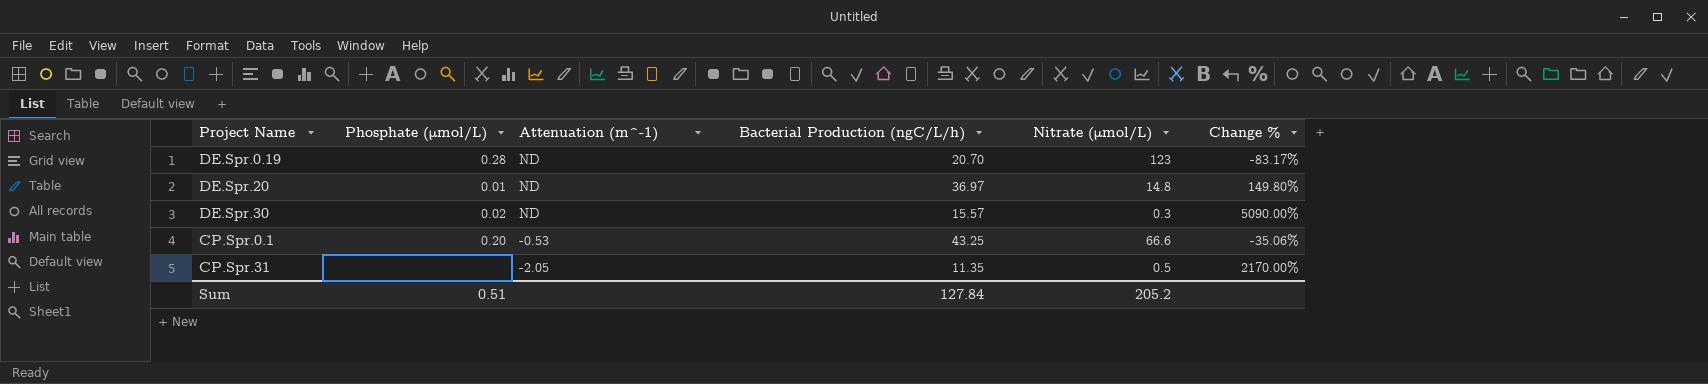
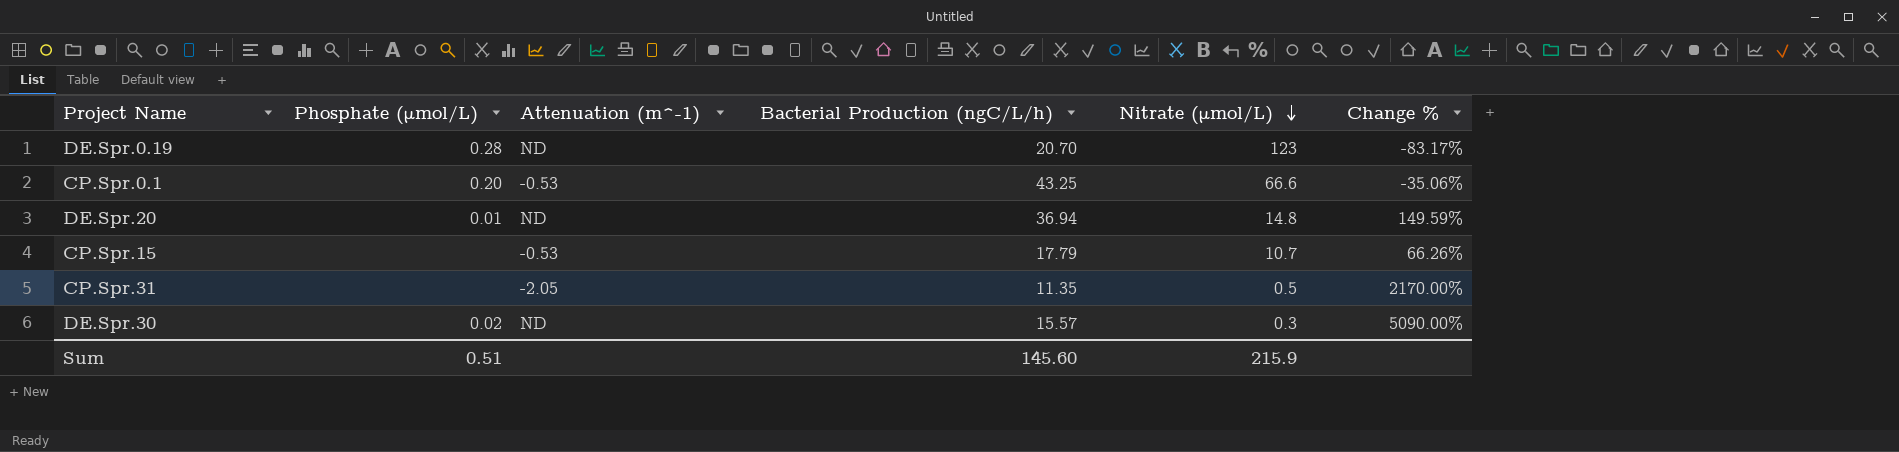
row order: none -> Nitrate (μmol/L) descending
DE.Spr.20 | Bacterial Production (ngC/L/h): 36.97 -> 36.94
DE.Spr.20 | Change %: 149.80% -> 149.59%
row CP.Spr.15: none -> none | -0.53 | 17.79 | 10.7 | 66.26%
Sum | Bacterial Production (ngC/L/h): 127.84 -> 145.60
Sum | Nitrate (μmol/L): 205.2 -> 215.9

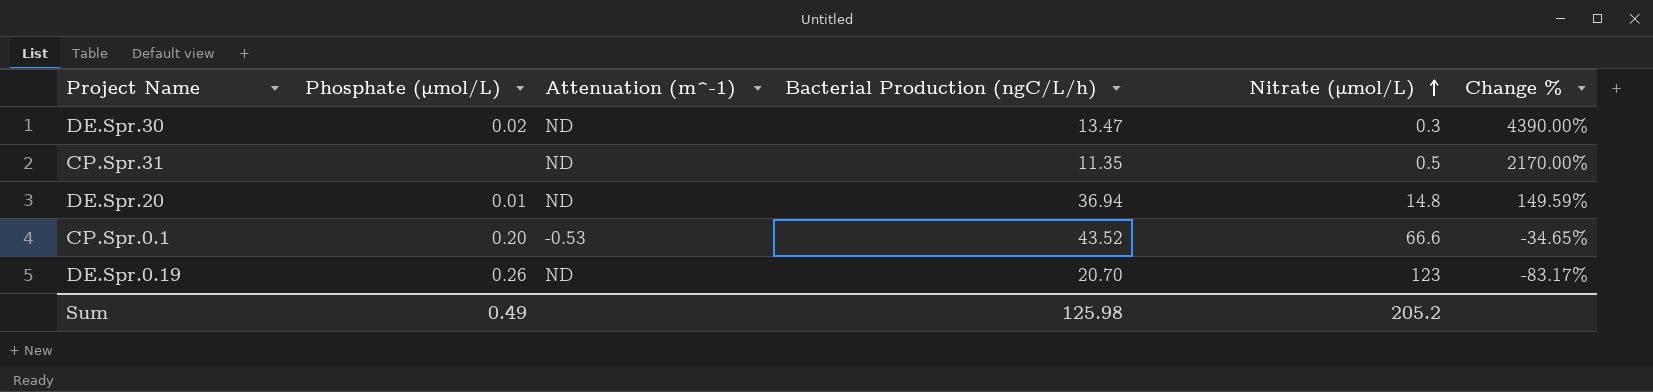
row order: Nitrate (μmol/L) descending -> Nitrate (μmol/L) ascending
row CP.Spr.15: none | -0.53 | 17.79 | 10.7 | 66.26% -> none
DE.Spr.30 | Bacterial Production (ngC/L/h): 15.57 -> 13.47
DE.Spr.30 | Change %: 5090.00% -> 4390.00%
CP.Spr.31 | Attenuation (m^-1): -2.05 -> ND
CP.Spr.0.1 | Bacterial Production (ngC/L/h): 43.25 -> 43.52
CP.Spr.0.1 | Change %: -35.06% -> -34.65%
DE.Spr.0.19 | Phosphate (μmol/L): 0.28 -> 0.26
Sum | Phosphate (μmol/L): 0.51 -> 0.49
Sum | Bacterial Production (ngC/L/h): 145.60 -> 125.98
Sum | Nitrate (μmol/L): 215.9 -> 205.2

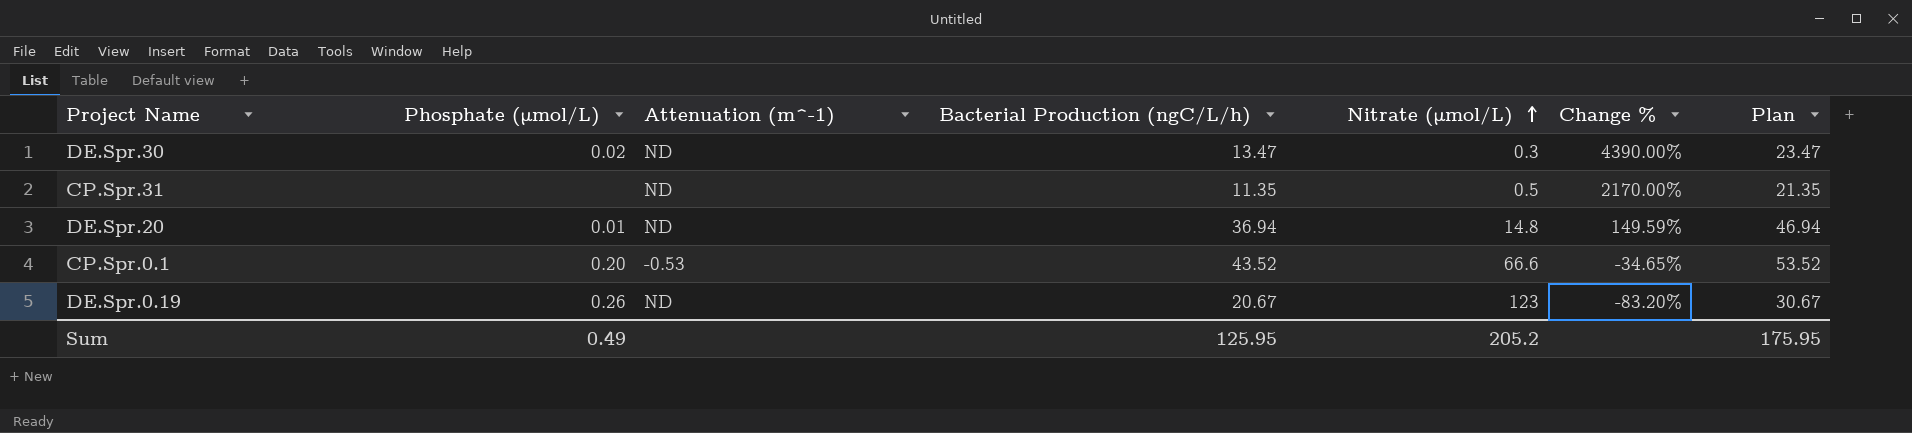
column Plan | formula: none -> [Bacterial Production (ngC/L/h)] + 10
DE.Spr.0.19 | Bacterial Production (ngC/L/h): 20.70 -> 20.67
DE.Spr.0.19 | Change %: -83.17% -> -83.20%
Sum | Bacterial Production (ngC/L/h): 125.98 -> 125.95

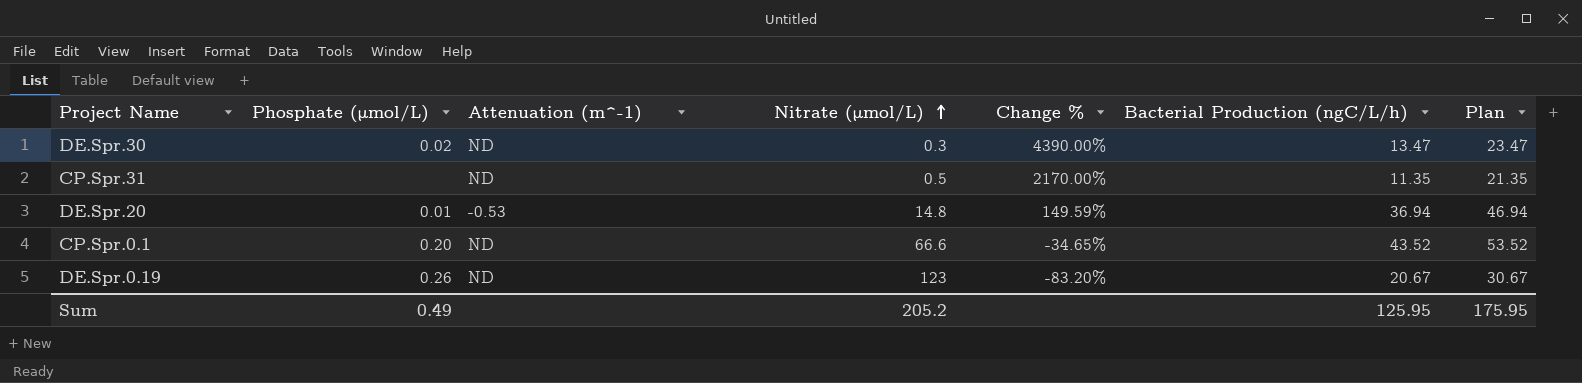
column Bacterial Production (ngC/L/h) | position: 4 -> 6
DE.Spr.20 | Attenuation (m^-1): ND -> -0.53
CP.Spr.0.1 | Attenuation (m^-1): -0.53 -> ND

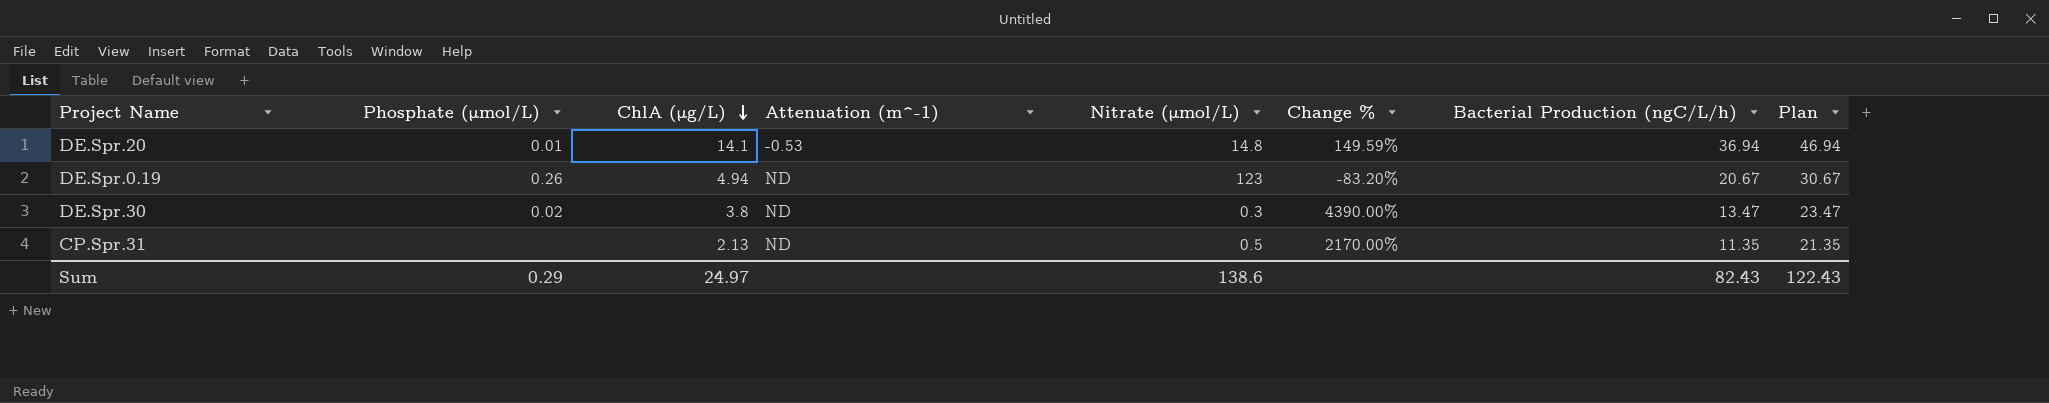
row order: Nitrate (μmol/L) ascending -> ChlA (μg/L) descending
column ChlA (μg/L) | position: none -> 3
row CP.Spr.0.1: 0.20 | ND | 66.6 | -34.65% | 43.52 | 53.52 -> none
Sum | Phosphate (μmol/L): 0.49 -> 0.29
Sum | Nitrate (μmol/L): 205.2 -> 138.6
Sum | Bacterial Production (ngC/L/h): 125.95 -> 82.43
Sum | Plan: 175.95 -> 122.43

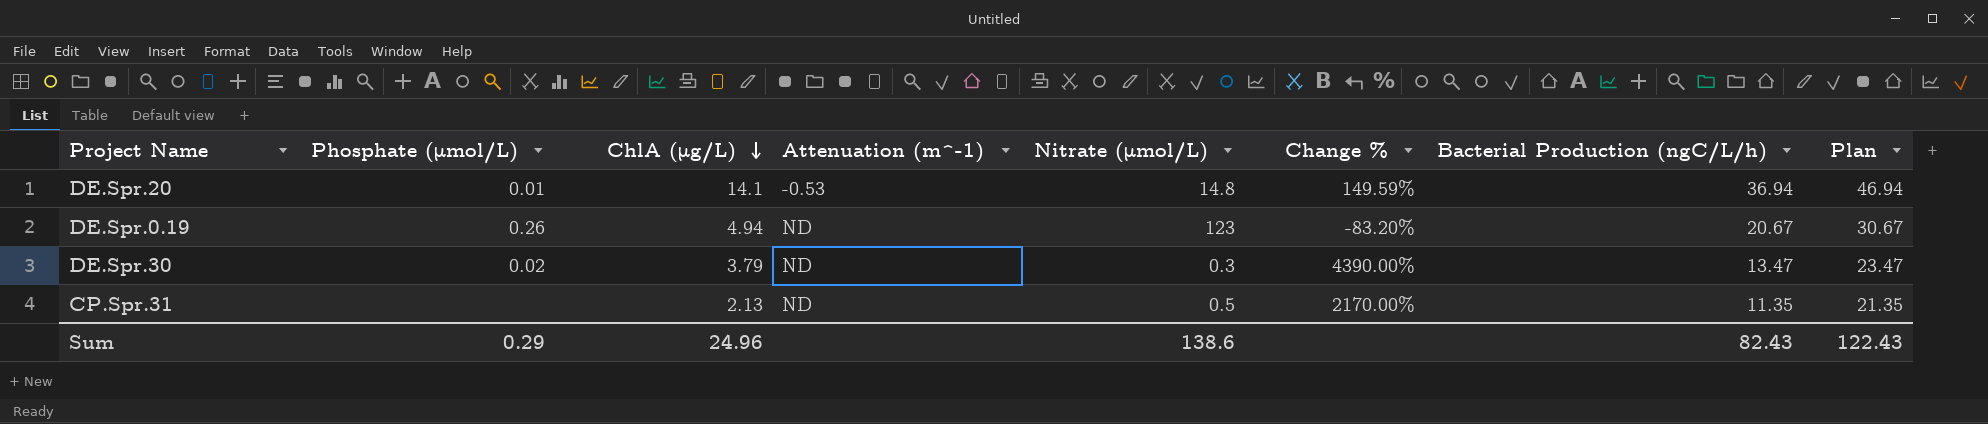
DE.Spr.30 | ChlA (μg/L): 3.8 -> 3.79
Sum | ChlA (μg/L): 24.97 -> 24.96

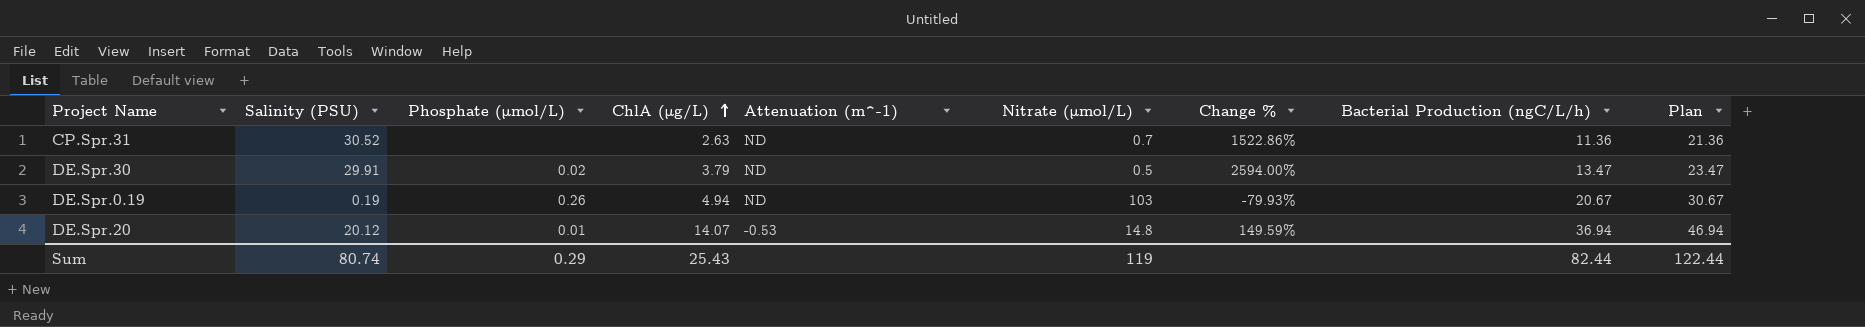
row order: ChlA (μg/L) descending -> ChlA (μg/L) ascending
column Salinity (PSU) | position: none -> 2
CP.Spr.31 | ChlA (μg/L): 2.13 -> 2.63
CP.Spr.31 | Nitrate (μmol/L): 0.5 -> 0.7
CP.Spr.31 | Change %: 2170.00% -> 1522.86%
CP.Spr.31 | Bacterial Production (ngC/L/h): 11.35 -> 11.36
CP.Spr.31 | Plan: 21.35 -> 21.36
DE.Spr.30 | Nitrate (μmol/L): 0.3 -> 0.5
DE.Spr.30 | Change %: 4390.00% -> 2594.00%
DE.Spr.0.19 | Nitrate (μmol/L): 123 -> 103
DE.Spr.0.19 | Change %: -83.20% -> -79.93%
DE.Spr.20 | ChlA (μg/L): 14.1 -> 14.07
Sum | ChlA (μg/L): 24.96 -> 25.43
Sum | Nitrate (μmol/L): 138.6 -> 119
Sum | Bacterial Production (ngC/L/h): 82.43 -> 82.44
Sum | Plan: 122.43 -> 122.44

